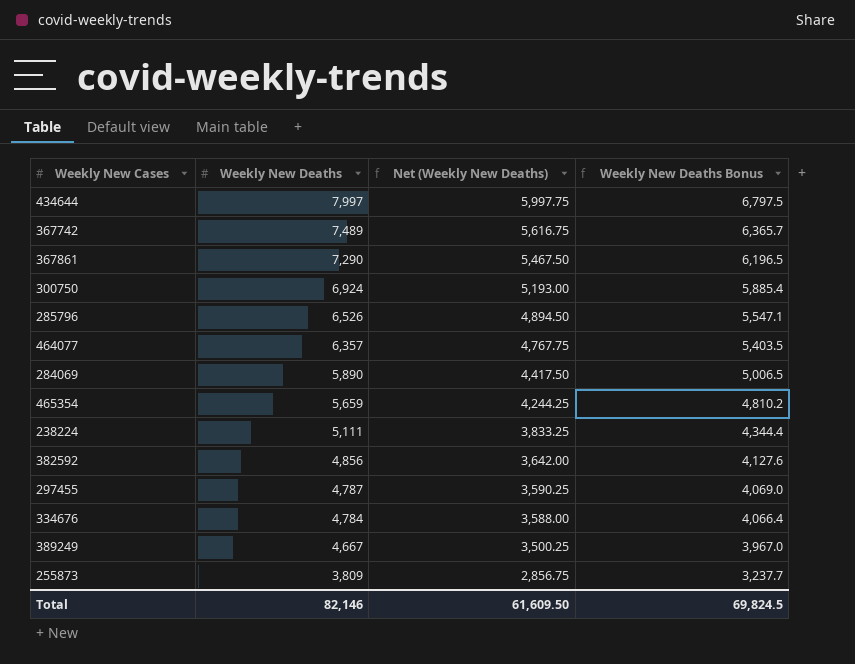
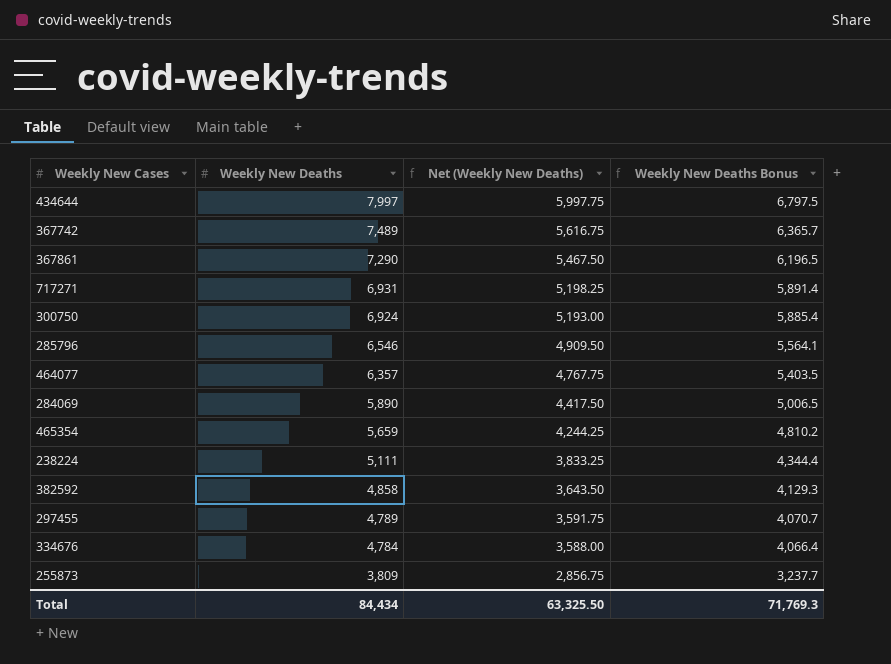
row 389249: 4,667 | 3,500.25 | 3,967.0 -> none
row 717271: none -> 6,931 | 5,198.25 | 5,891.4
285796 | Weekly New Deaths: 6,526 -> 6,546
285796 | Net (Weekly New Deaths): 4,894.50 -> 4,909.50
285796 | Weekly New Deaths Bonus: 5,547.1 -> 5,564.1
382592 | Weekly New Deaths: 4,856 -> 4,858
382592 | Net (Weekly New Deaths): 3,642.00 -> 3,643.50
382592 | Weekly New Deaths Bonus: 4,127.6 -> 4,129.3
297455 | Weekly New Deaths: 4,787 -> 4,789
297455 | Net (Weekly New Deaths): 3,590.25 -> 3,591.75
297455 | Weekly New Deaths Bonus: 4,069.0 -> 4,070.7
Total | Weekly New Deaths: 82,146 -> 84,434
Total | Net (Weekly New Deaths): 61,609.50 -> 63,325.50
Total | Weekly New Deaths Bonus: 69,824.5 -> 71,769.3

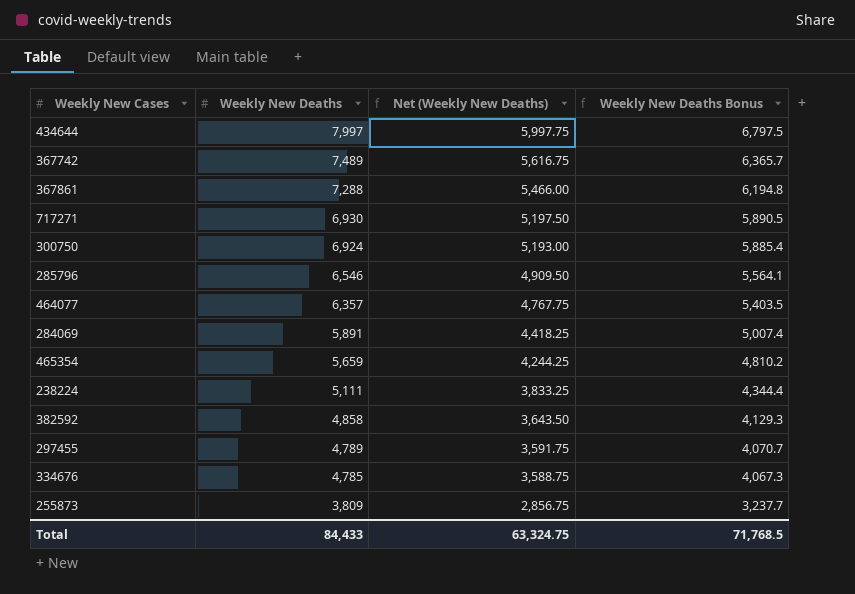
367861 | Weekly New Deaths: 7,290 -> 7,288
367861 | Net (Weekly New Deaths): 5,467.50 -> 5,466.00
367861 | Weekly New Deaths Bonus: 6,196.5 -> 6,194.8
717271 | Weekly New Deaths: 6,931 -> 6,930
717271 | Net (Weekly New Deaths): 5,198.25 -> 5,197.50
717271 | Weekly New Deaths Bonus: 5,891.4 -> 5,890.5
284069 | Weekly New Deaths: 5,890 -> 5,891
284069 | Net (Weekly New Deaths): 4,417.50 -> 4,418.25
284069 | Weekly New Deaths Bonus: 5,006.5 -> 5,007.4
334676 | Weekly New Deaths: 4,784 -> 4,785
334676 | Net (Weekly New Deaths): 3,588.00 -> 3,588.75
334676 | Weekly New Deaths Bonus: 4,066.4 -> 4,067.3
Total | Weekly New Deaths: 84,434 -> 84,433
Total | Net (Weekly New Deaths): 63,325.50 -> 63,324.75
Total | Weekly New Deaths Bonus: 71,769.3 -> 71,768.5

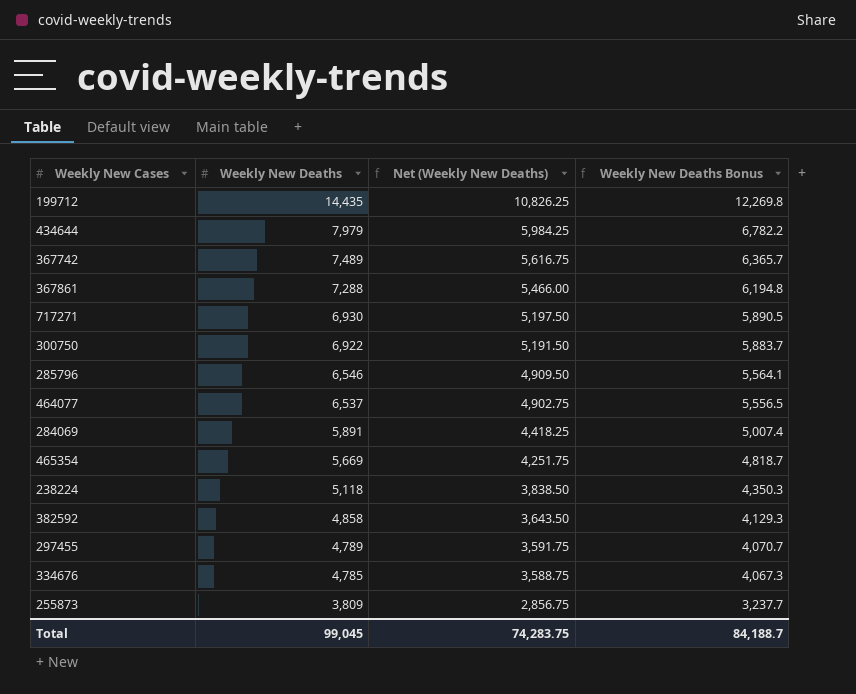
row 199712: none -> 14,435 | 10,826.25 | 12,269.8
434644 | Weekly New Deaths: 7,997 -> 7,979
434644 | Net (Weekly New Deaths): 5,997.75 -> 5,984.25
434644 | Weekly New Deaths Bonus: 6,797.5 -> 6,782.2
300750 | Weekly New Deaths: 6,924 -> 6,922
300750 | Net (Weekly New Deaths): 5,193.00 -> 5,191.50
300750 | Weekly New Deaths Bonus: 5,885.4 -> 5,883.7
464077 | Weekly New Deaths: 6,357 -> 6,537
464077 | Net (Weekly New Deaths): 4,767.75 -> 4,902.75
464077 | Weekly New Deaths Bonus: 5,403.5 -> 5,556.5
465354 | Weekly New Deaths: 5,659 -> 5,669
465354 | Net (Weekly New Deaths): 4,244.25 -> 4,251.75
465354 | Weekly New Deaths Bonus: 4,810.2 -> 4,818.7
238224 | Weekly New Deaths: 5,111 -> 5,118
238224 | Net (Weekly New Deaths): 3,833.25 -> 3,838.50
238224 | Weekly New Deaths Bonus: 4,344.4 -> 4,350.3
Total | Weekly New Deaths: 84,433 -> 99,045
Total | Net (Weekly New Deaths): 63,324.75 -> 74,283.75
Total | Weekly New Deaths Bonus: 71,768.5 -> 84,188.7

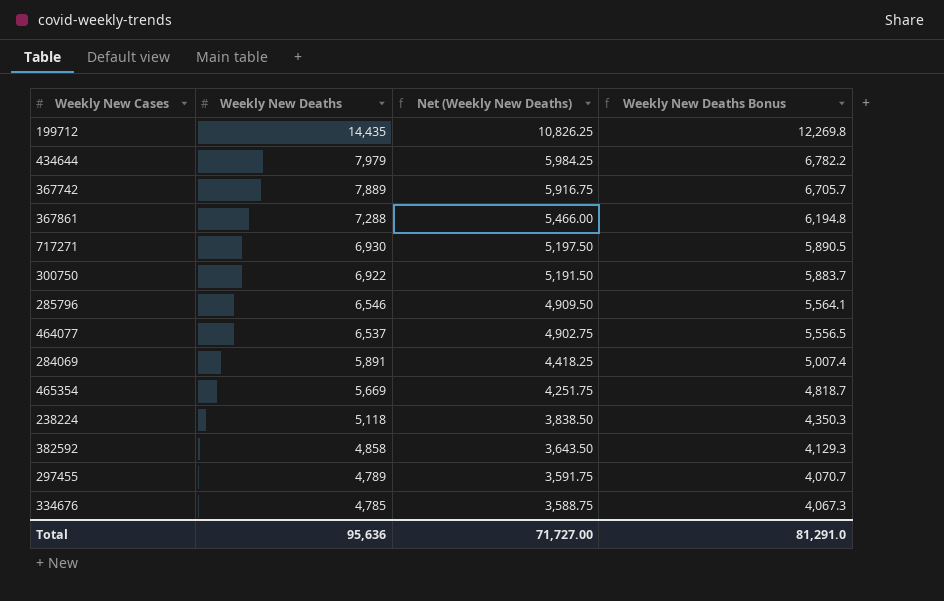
row 255873: 3,809 | 2,856.75 | 3,237.7 -> none
367742 | Weekly New Deaths: 7,489 -> 7,889
367742 | Net (Weekly New Deaths): 5,616.75 -> 5,916.75
367742 | Weekly New Deaths Bonus: 6,365.7 -> 6,705.7
Total | Weekly New Deaths: 99,045 -> 95,636
Total | Net (Weekly New Deaths): 74,283.75 -> 71,727.00
Total | Weekly New Deaths Bonus: 84,188.7 -> 81,291.0

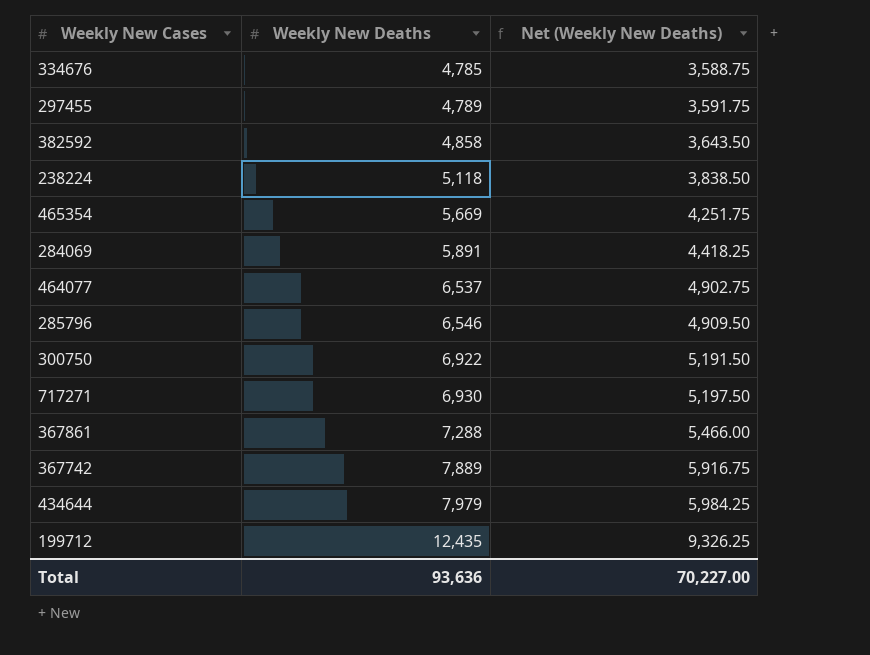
row order: Weekly New Deaths descending -> Weekly New Deaths ascending
column Weekly New Deaths Bonus | formula: [Weekly New Deaths] * 0.85 -> none
199712 | Weekly New Deaths: 14,435 -> 12,435
199712 | Net (Weekly New Deaths): 10,826.25 -> 9,326.25
Total | Weekly New Deaths: 95,636 -> 93,636
Total | Net (Weekly New Deaths): 71,727.00 -> 70,227.00

